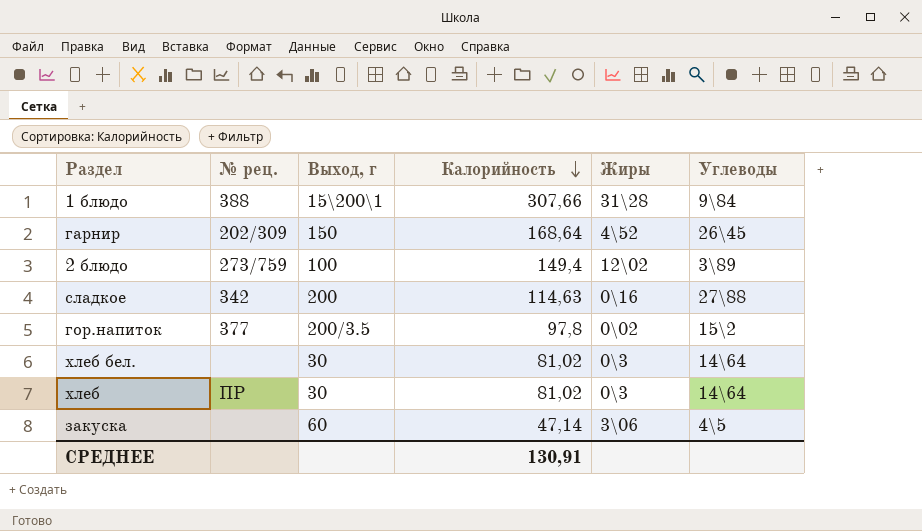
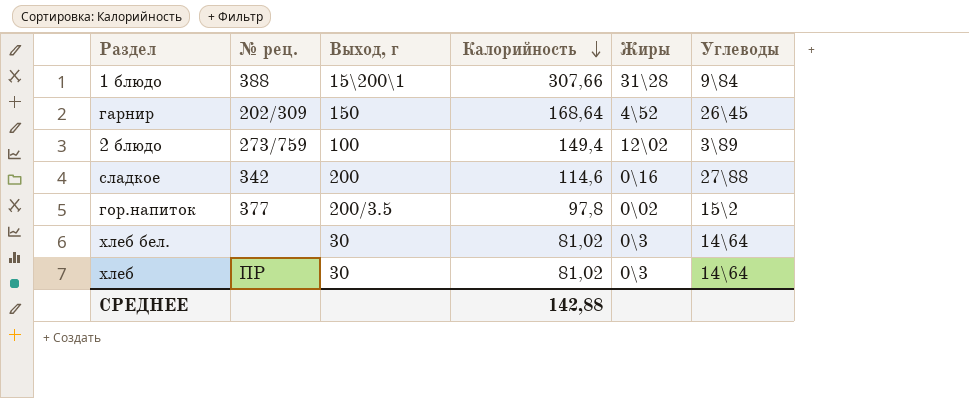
row закуска: none | 60 | 47,14 | 3\06 | 4\5 -> none
сладкое | Калорийность: 114,63 -> 114,6
СРЕДНЕЕ | Калорийность: 130,91 -> 142,88

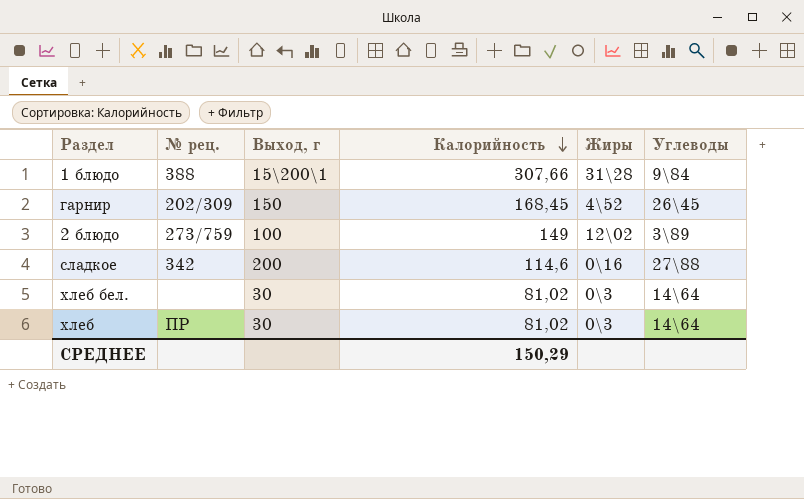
row гор.напиток: 377 | 200/3.5 | 97,8 | 0\02 | 15\2 -> none
гарнир | Калорийность: 168,64 -> 168,45
2 блюдо | Калорийность: 149,4 -> 149
СРЕДНЕЕ | Калорийность: 142,88 -> 150,29

